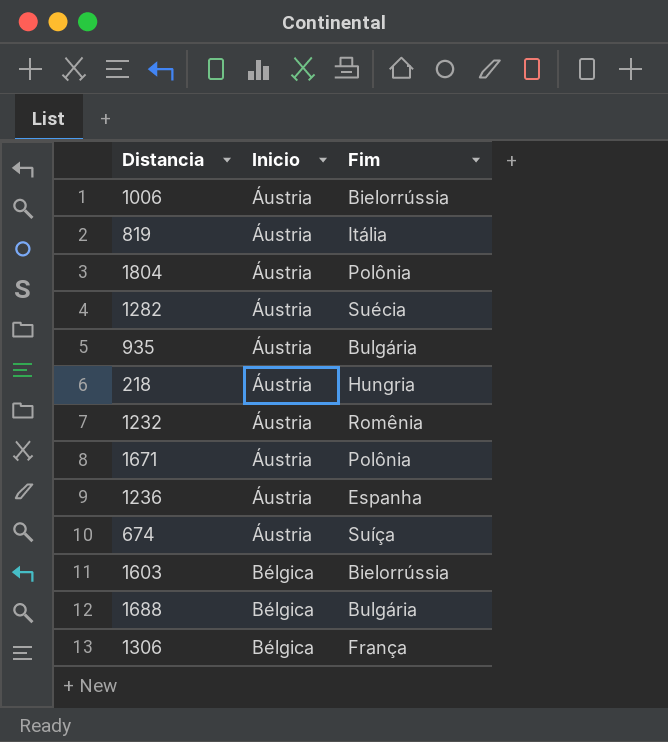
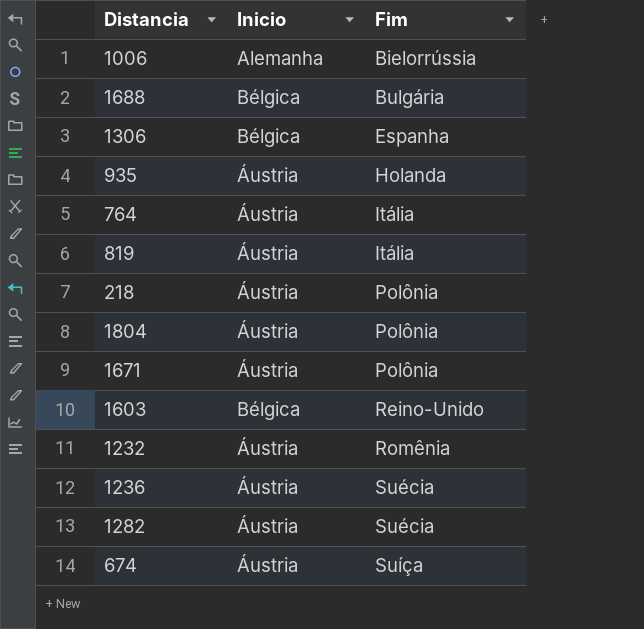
row order: Inicio ascending -> Fim ascending
1006 | Inicio: Áustria -> Alemanha
1306 | Fim: França -> Espanha
935 | Fim: Bulgária -> Holanda
row 764: none -> Áustria | Itália
218 | Fim: Hungria -> Polônia
1603 | Fim: Bielorrússia -> Reino-Unido
1236 | Fim: Espanha -> Suécia

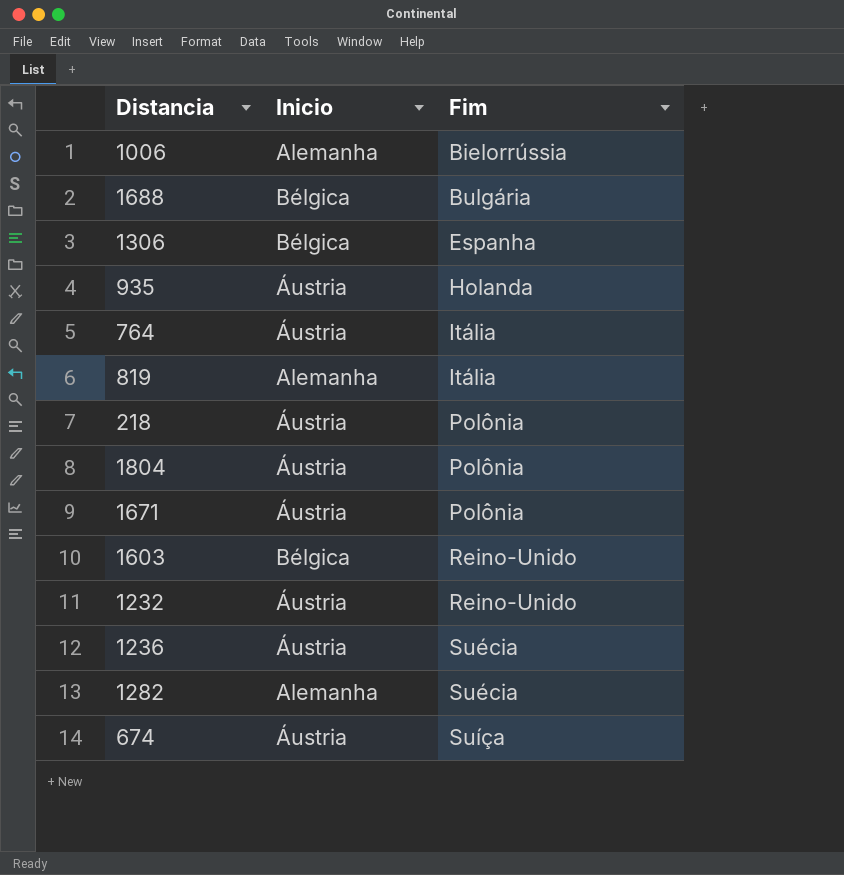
819 | Inicio: Áustria -> Alemanha
1232 | Fim: Romênia -> Reino-Unido
1282 | Inicio: Áustria -> Alemanha

